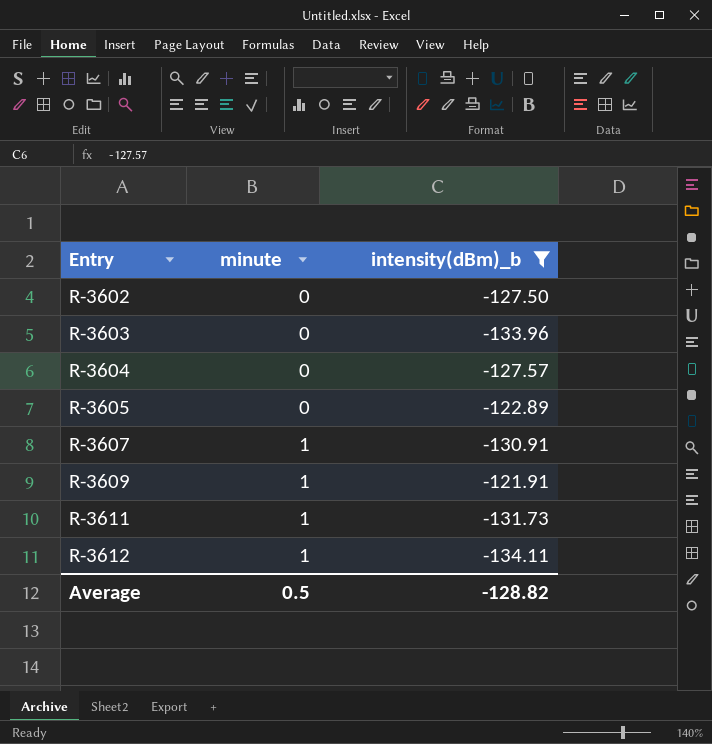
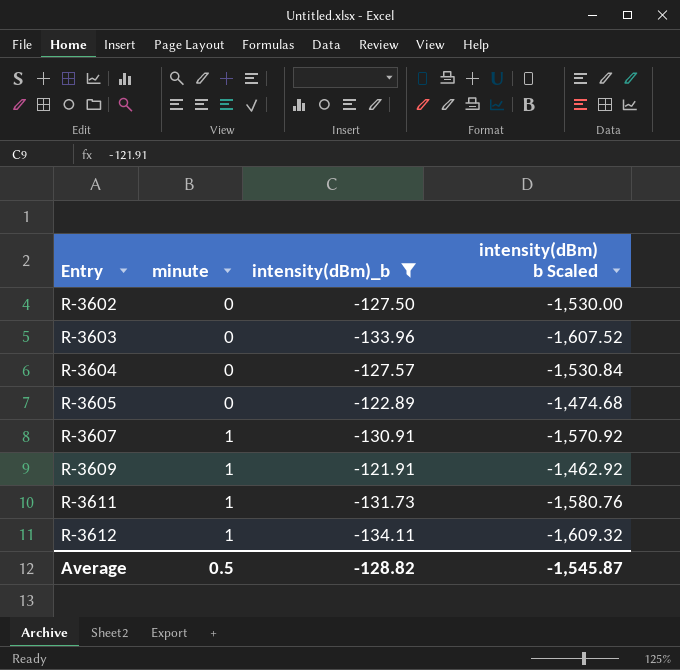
column intensity(dBm) b Scaled | formula: none -> [intensity(dBm)_b] * 12

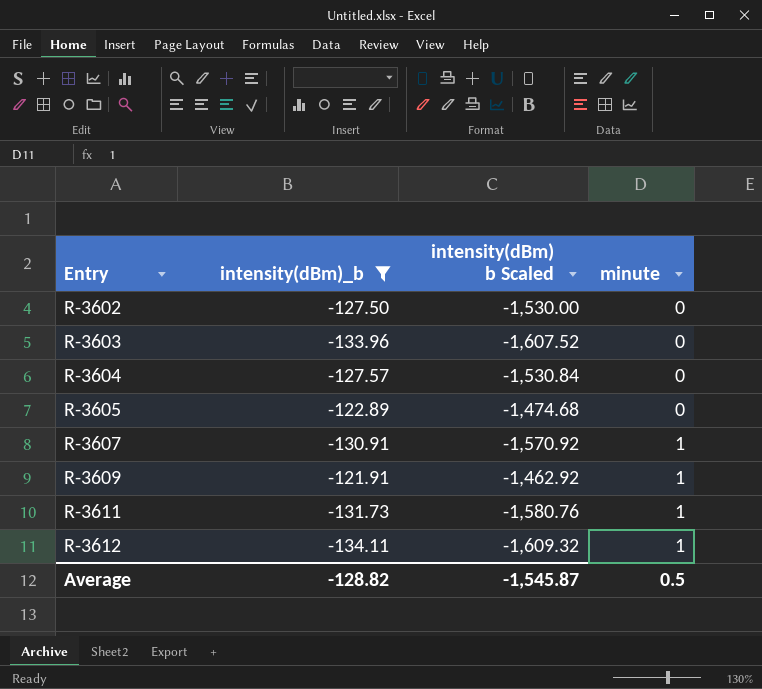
column minute | position: 2 -> 4

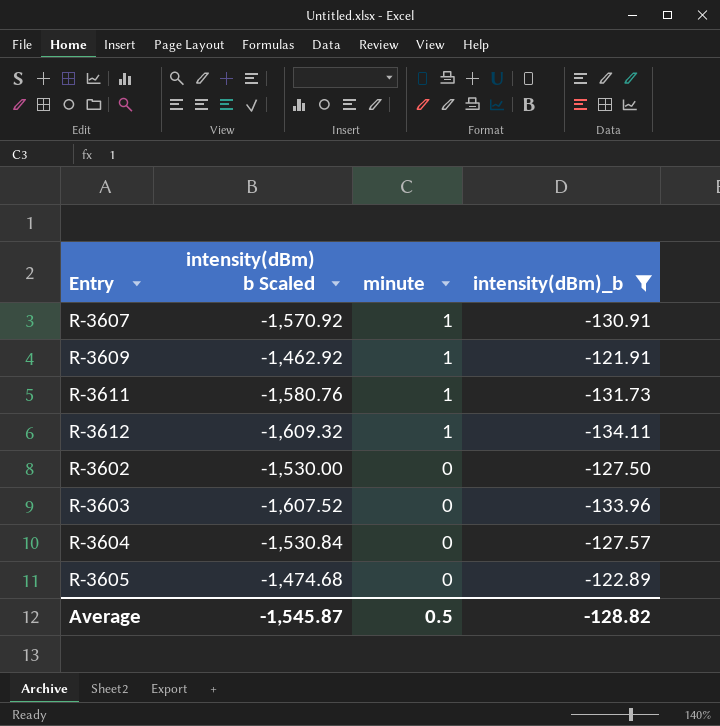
row order: Entry ascending -> minute descending
column intensity(dBm)_b | position: 2 -> 4

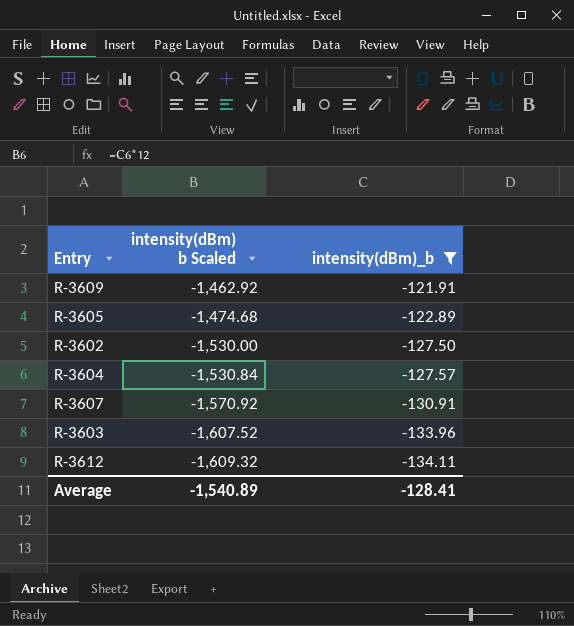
row order: minute descending -> intensity(dBm) b Scaled descending
column minute | position: 3 -> none
row R-3611: -1,580.76 | 1 | -131.73 -> none
Average | intensity(dBm) b Scaled: -1,545.87 -> -1,540.89
Average | intensity(dBm)_b: -128.82 -> -128.41

